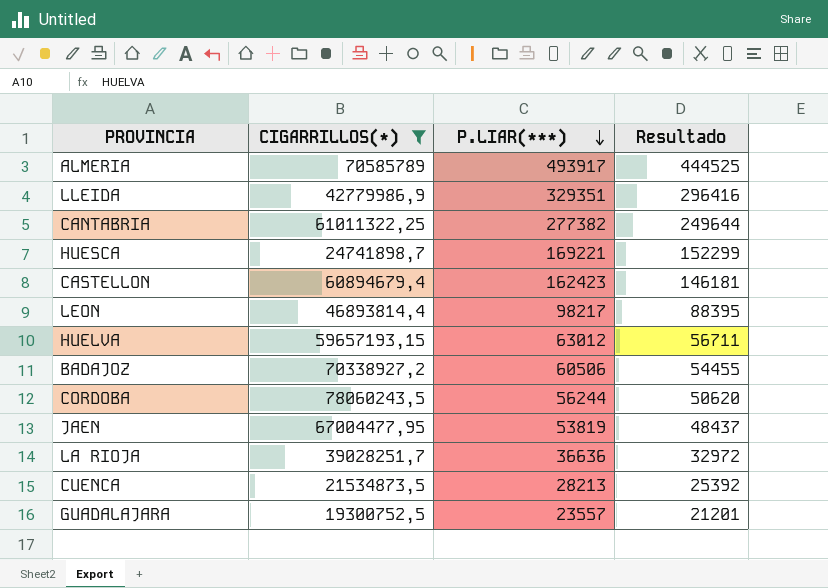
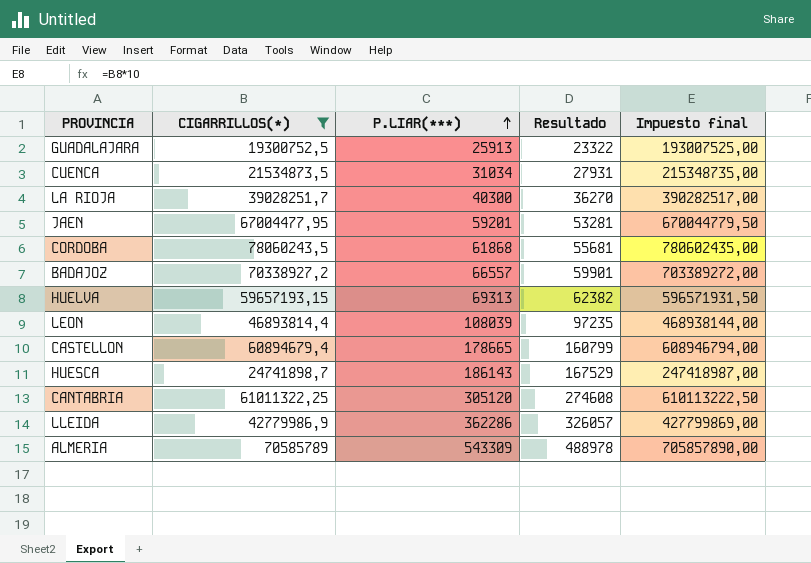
row order: P.LIAR(***) descending -> P.LIAR(***) ascending
column Impuesto final | formula: none -> [CIGARRILLOS(*)] * 10
GUADALAJARA | P.LIAR(***): 23557 -> 25913
GUADALAJARA | Resultado: 21201 -> 23322
CUENCA | P.LIAR(***): 28213 -> 31034
CUENCA | Resultado: 25392 -> 27931
LA RIOJA | P.LIAR(***): 36636 -> 40300
LA RIOJA | Resultado: 32972 -> 36270
JAEN | P.LIAR(***): 53819 -> 59201
JAEN | Resultado: 48437 -> 53281
CORDOBA | P.LIAR(***): 56244 -> 61868
CORDOBA | Resultado: 50620 -> 55681
BADAJOZ | P.LIAR(***): 60506 -> 66557
BADAJOZ | Resultado: 54455 -> 59901
HUELVA | P.LIAR(***): 63012 -> 69313
HUELVA | Resultado: 56711 -> 62382
LEON | P.LIAR(***): 98217 -> 108039
LEON | Resultado: 88395 -> 97235
CASTELLON | P.LIAR(***): 162423 -> 178665
CASTELLON | Resultado: 146181 -> 160799
HUESCA | P.LIAR(***): 169221 -> 186143
HUESCA | Resultado: 152299 -> 167529
CANTABRIA | P.LIAR(***): 277382 -> 305120
CANTABRIA | Resultado: 249644 -> 274608
LLEIDA | P.LIAR(***): 329351 -> 362286
LLEIDA | Resultado: 296416 -> 326057
ALMERIA | P.LIAR(***): 493917 -> 543309
ALMERIA | Resultado: 444525 -> 488978

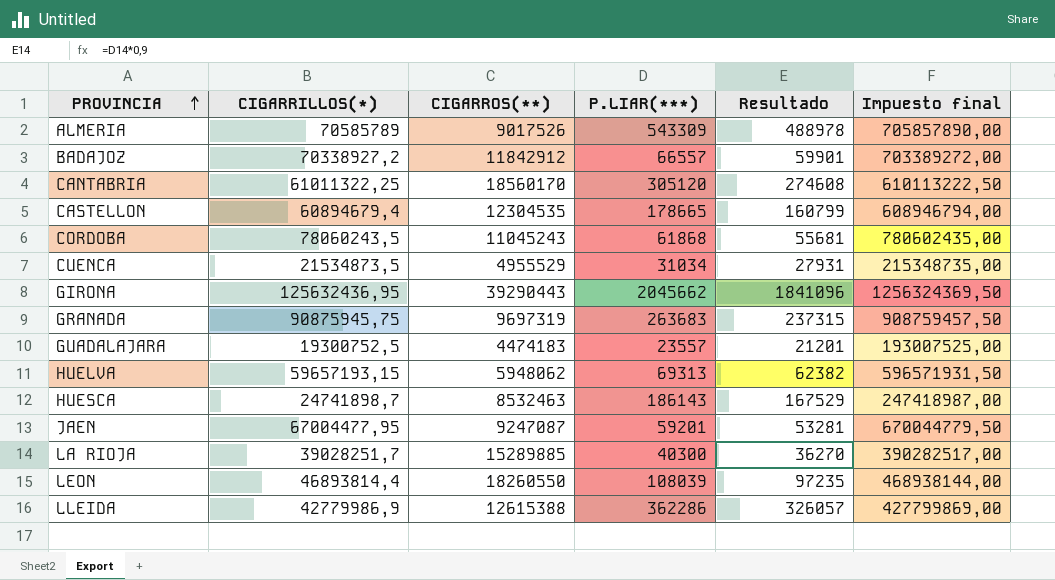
filter: CIGARRILLOS(*) <= 78060243,5 -> none
row order: P.LIAR(***) ascending -> PROVINCIA ascending
column CIGARROS(**) | position: none -> 3
GUADALAJARA | P.LIAR(***): 25913 -> 23557
GUADALAJARA | Resultado: 23322 -> 21201

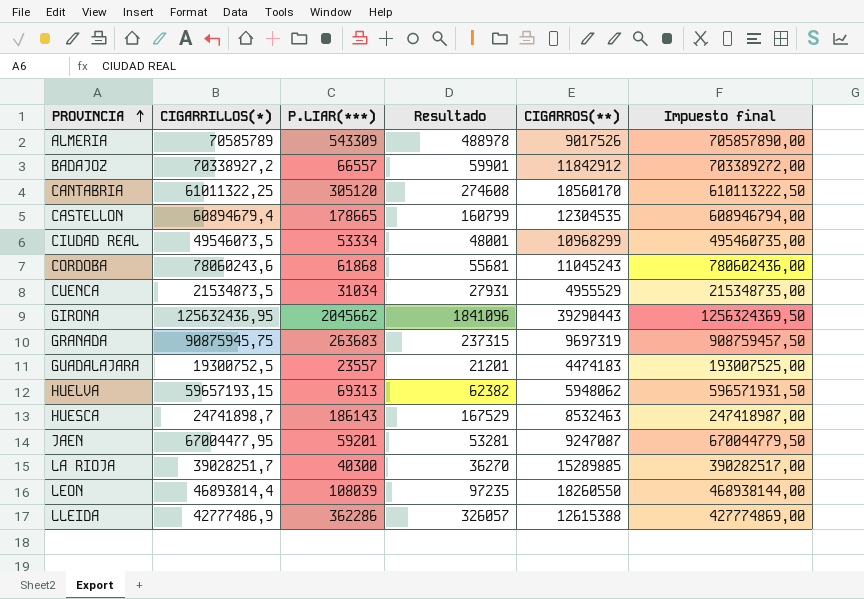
column CIGARROS(**) | position: 3 -> 5
row CIUDAD REAL: none -> 49546073,5 | 53334 | 48001 | 10968299 | 495460735,00
CORDOBA | CIGARRILLOS(*): 78060243,5 -> 78060243,6
CORDOBA | Impuesto final: 780602435,00 -> 780602436,00
LLEIDA | CIGARRILLOS(*): 42779986,9 -> 42777486,9
LLEIDA | Impuesto final: 427799869,00 -> 427774869,00

